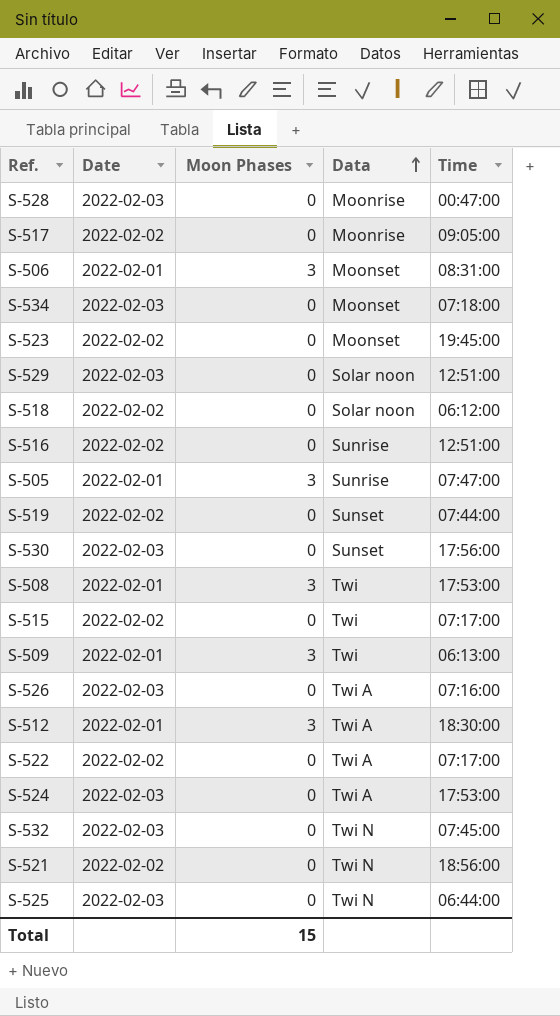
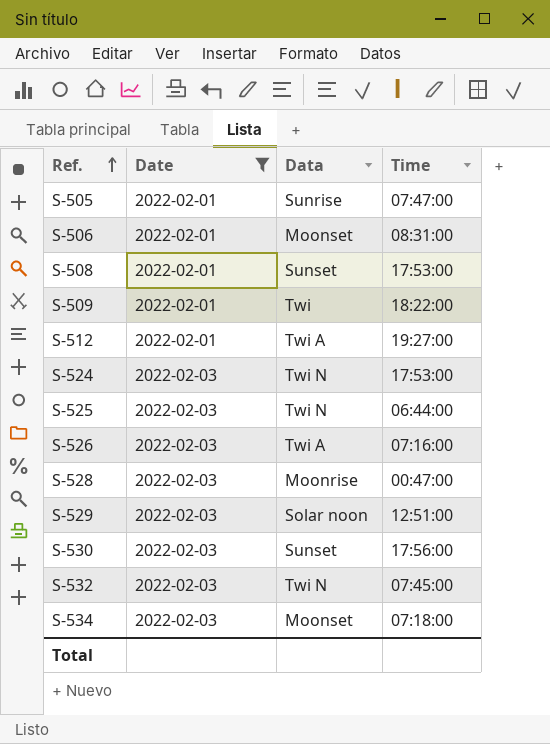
filter: none -> Date != 2022-02-02
row order: Data ascending -> Ref. ascending
column Moon Phases | position: 3 -> none
S-508 | Data: Twi -> Sunset
S-509 | Time: 06:13:00 -> 18:22:00
S-512 | Time: 18:30:00 -> 19:27:00
S-524 | Data: Twi A -> Twi N

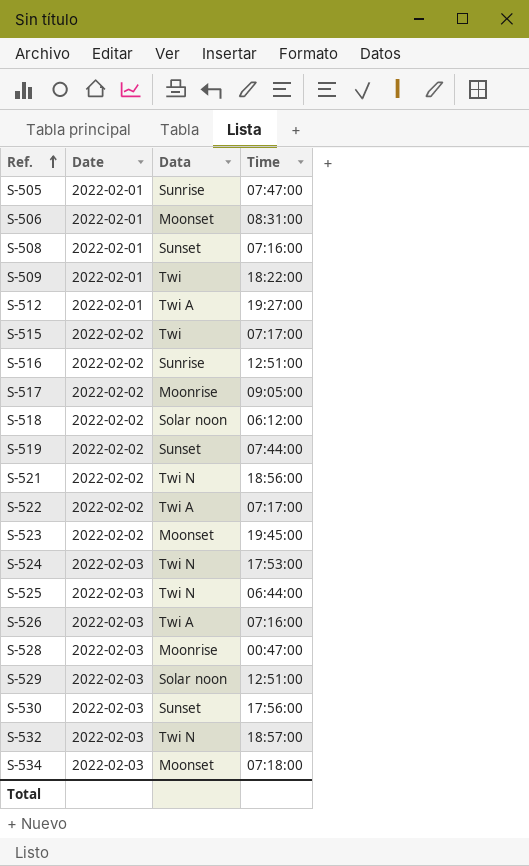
filter: Date != 2022-02-02 -> none
S-508 | Time: 17:53:00 -> 07:16:00
S-532 | Time: 07:45:00 -> 18:57:00

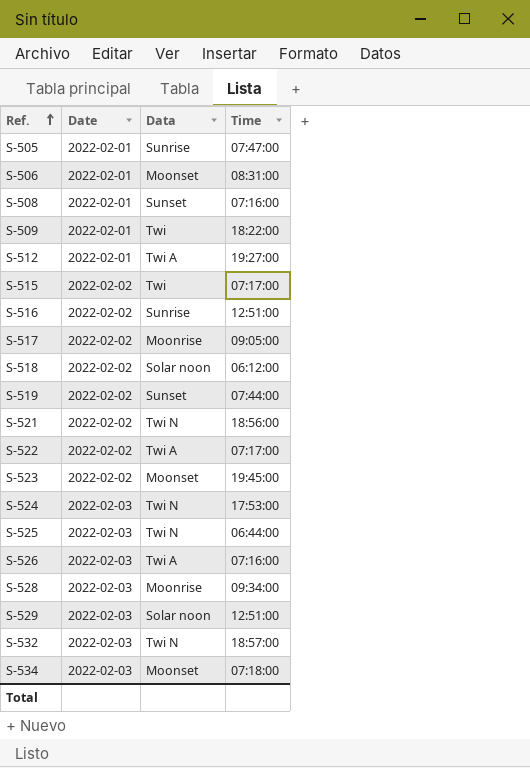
row S-530: 2022-02-03 | Sunset | 17:56:00 -> none
S-528 | Time: 00:47:00 -> 09:34:00

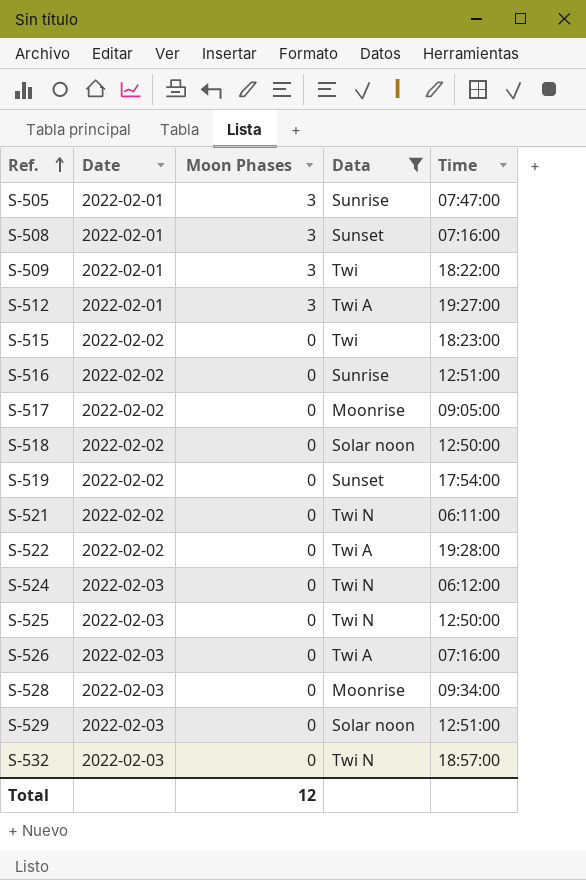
filter: none -> Data != Moonset
column Moon Phases | position: none -> 3
S-515 | Time: 07:17:00 -> 18:23:00
S-518 | Time: 06:12:00 -> 12:50:00
S-519 | Time: 07:44:00 -> 17:54:00
S-521 | Time: 18:56:00 -> 06:11:00
S-522 | Time: 07:17:00 -> 19:28:00
S-524 | Time: 17:53:00 -> 06:12:00
S-525 | Time: 06:44:00 -> 12:50:00

